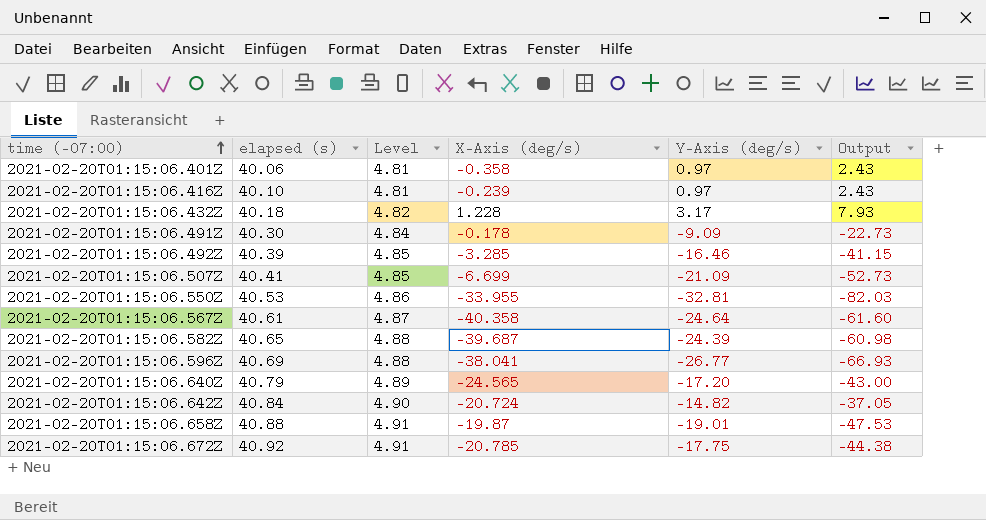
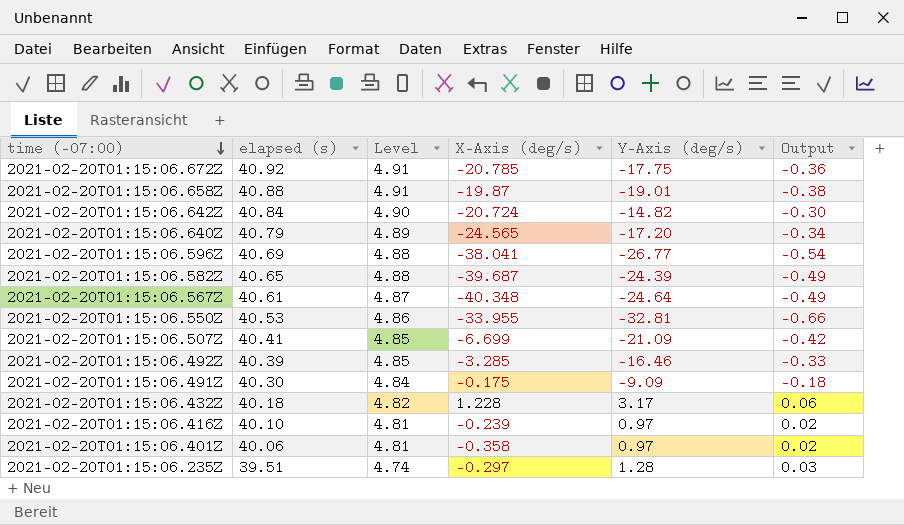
row order: time (-07:00) ascending -> time (-07:00) descending
column Output | formula: [Y-Axis (deg/s)] * 2.5 -> [Y-Axis (deg/s)] * 0.02
2021-02-20T01:15:06.567Z | X-Axis (deg/s): -40.358 -> -40.348
2021-02-20T01:15:06.491Z | X-Axis (deg/s): -0.178 -> -0.175
row 2021-02-20T01:15:06.235Z: none -> 39.51 | 4.74 | -0.297 | 1.28 | 0.03

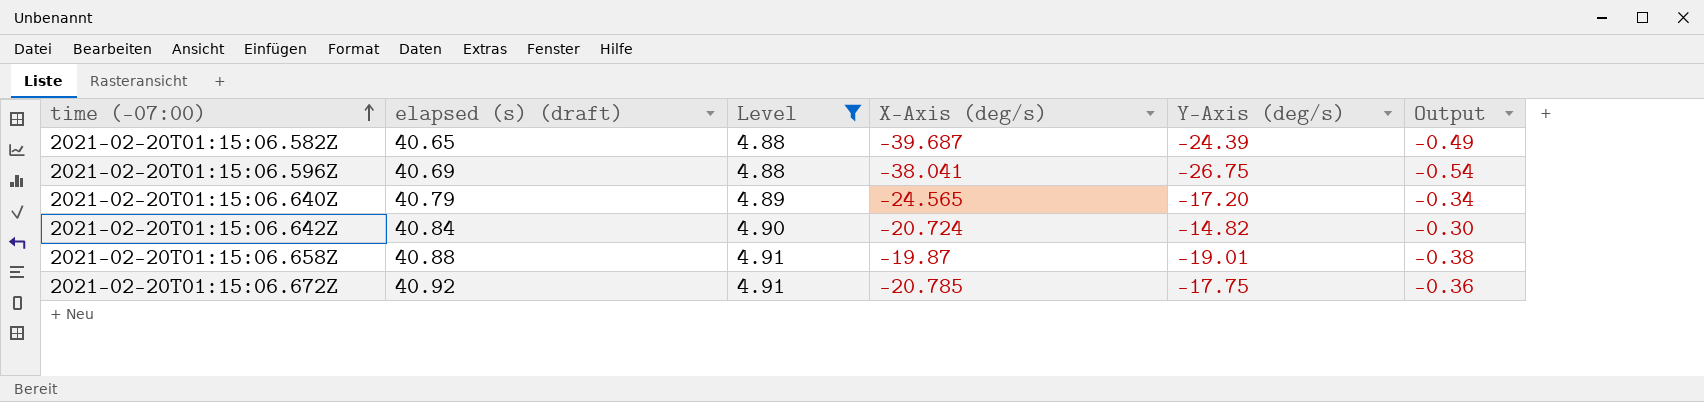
filter: none -> Level >= 4.88
row order: time (-07:00) descending -> time (-07:00) ascending
column name: elapsed (s) -> elapsed (s) (draft)
2021-02-20T01:15:06.596Z | Y-Axis (deg/s): -26.77 -> -26.75

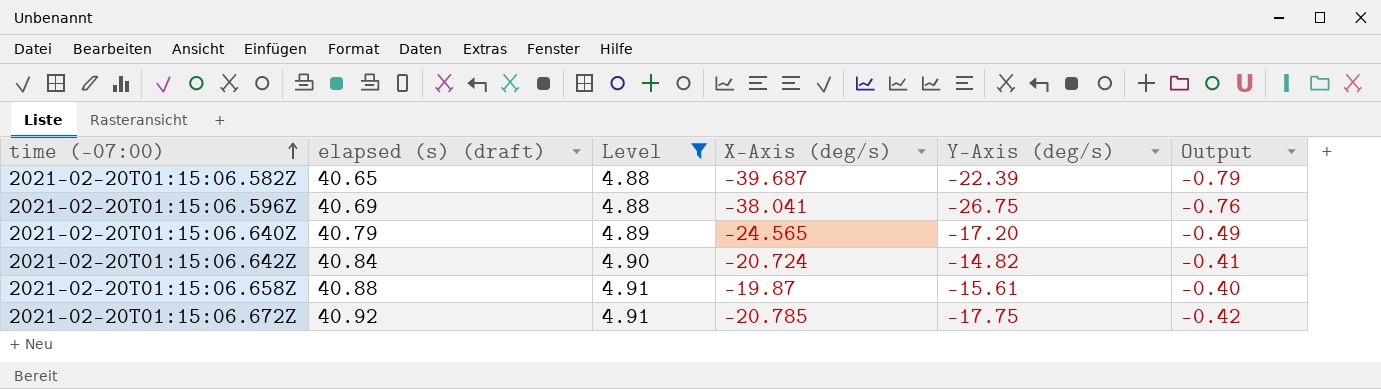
column Output | formula: [Y-Axis (deg/s)] * 0.02 -> [X-Axis (deg/s)] * 0.02
2021-02-20T01:15:06.582Z | Y-Axis (deg/s): -24.39 -> -22.39
2021-02-20T01:15:06.658Z | Y-Axis (deg/s): -19.01 -> -15.61

